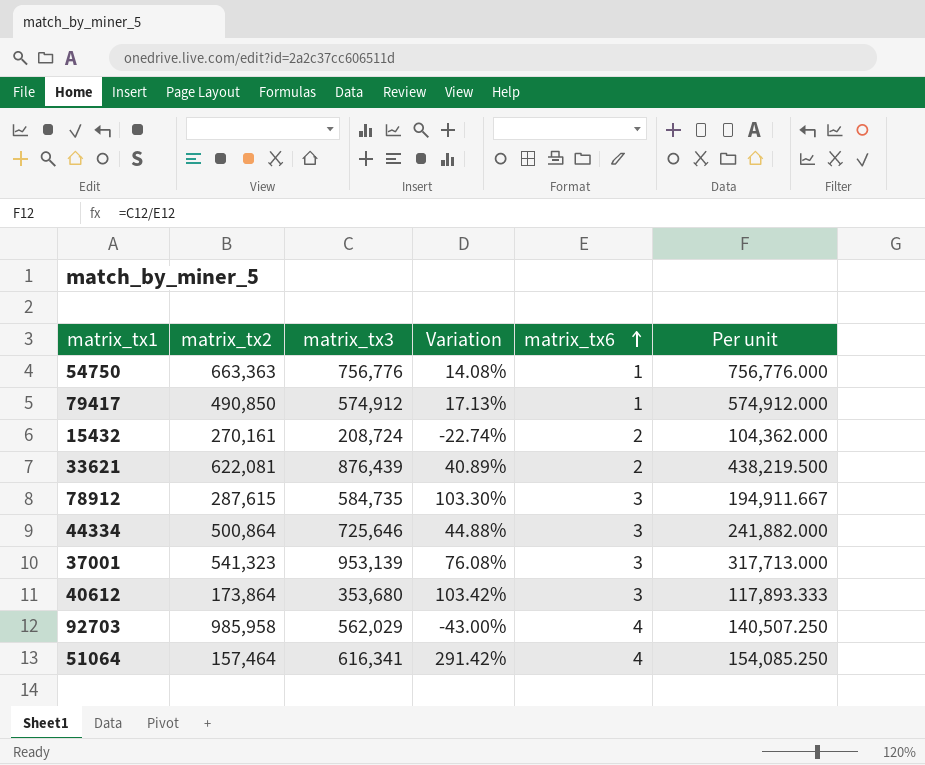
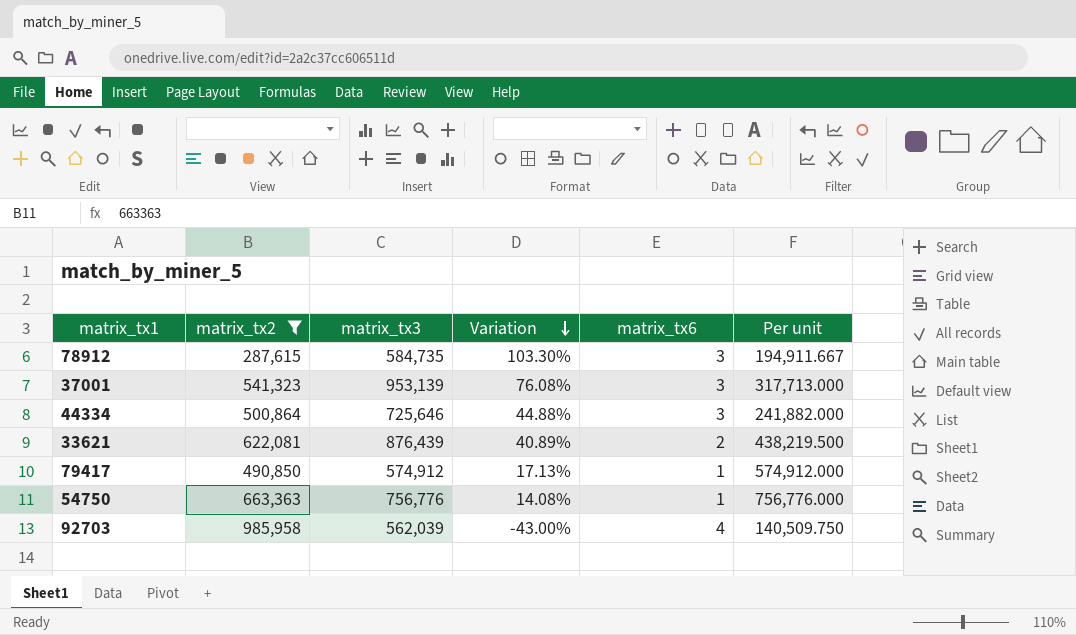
filter: none -> matrix_tx2 >= 287,615
row order: matrix_tx6 ascending -> Variation descending
92703 | matrix_tx3: 562,029 -> 562,039
92703 | Per unit: 140,507.250 -> 140,509.750

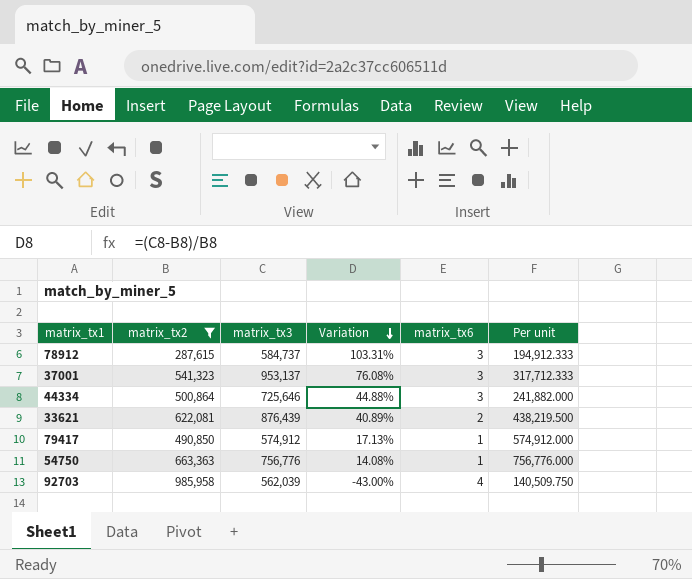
78912 | matrix_tx3: 584,735 -> 584,737
78912 | Variation: 103.30% -> 103.31%
78912 | Per unit: 194,911.667 -> 194,912.333
37001 | matrix_tx3: 953,139 -> 953,137
37001 | Per unit: 317,713.000 -> 317,712.333

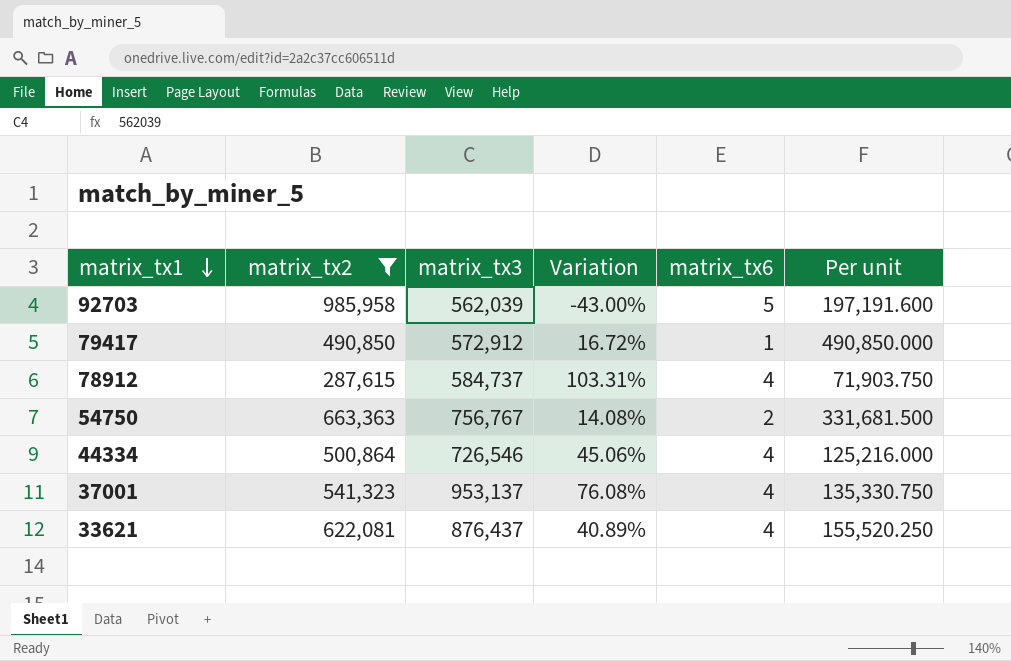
row order: Variation descending -> matrix_tx1 descending
column Per unit | formula: [matrix_tx3] / [matrix_tx6] -> [matrix_tx2] / [matrix_tx6]
92703 | matrix_tx6: 4 -> 5
79417 | matrix_tx3: 574,912 -> 572,912
79417 | Variation: 17.13% -> 16.72%
78912 | matrix_tx6: 3 -> 4
54750 | matrix_tx3: 756,776 -> 756,767
54750 | matrix_tx6: 1 -> 2
44334 | matrix_tx3: 725,646 -> 726,546
44334 | Variation: 44.88% -> 45.06%
44334 | matrix_tx6: 3 -> 4
37001 | matrix_tx6: 3 -> 4
33621 | matrix_tx3: 876,439 -> 876,437
33621 | matrix_tx6: 2 -> 4

